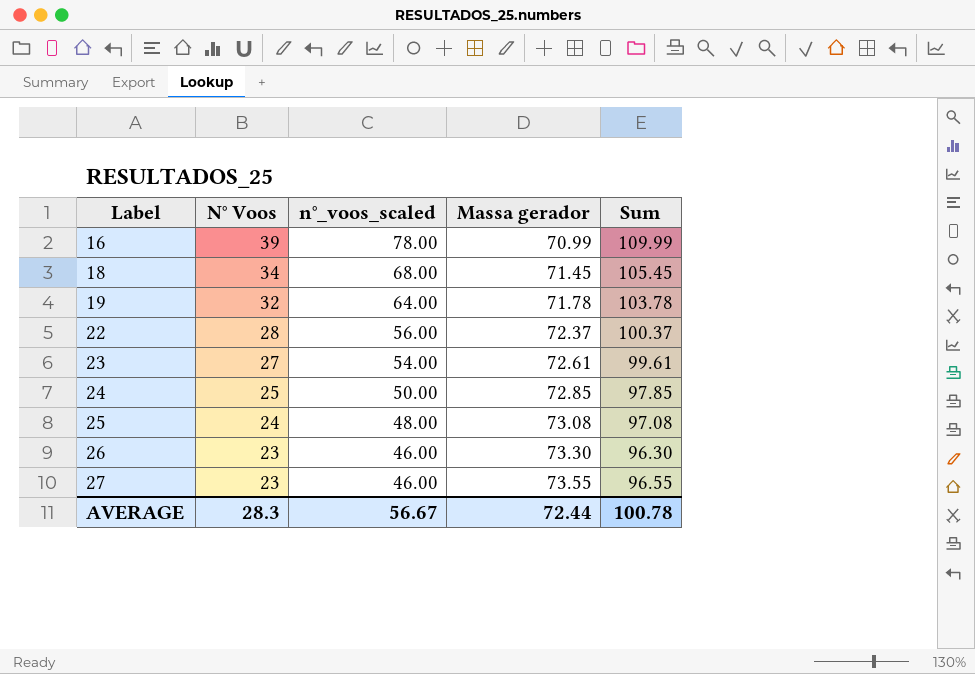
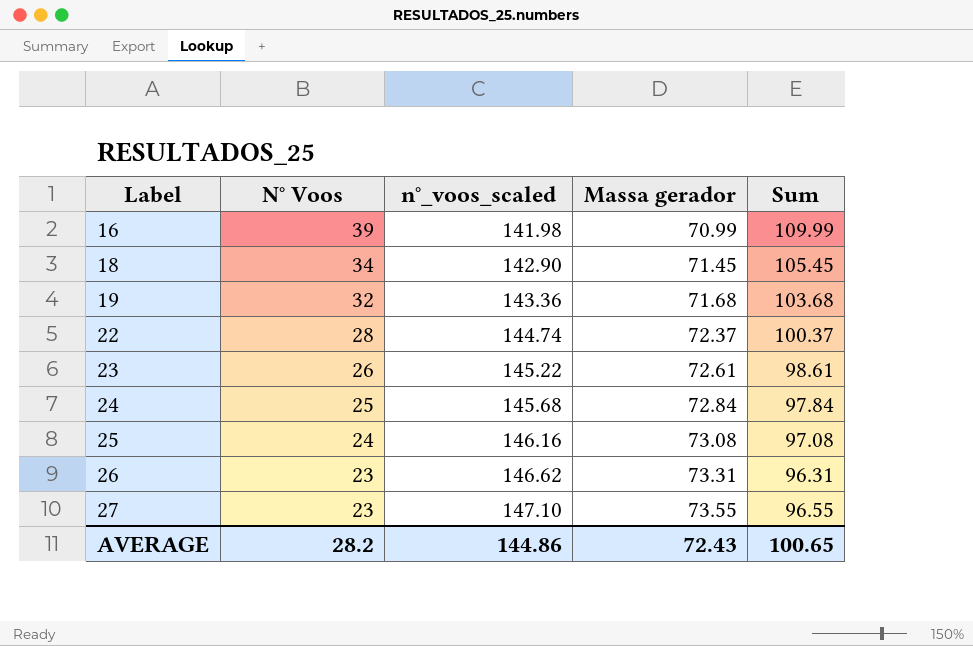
column n°_voos_scaled | formula: [N° Voos] * 2 -> [Massa gerador] * 2
19 | Massa gerador: 71.78 -> 71.68
19 | Sum: 103.78 -> 103.68
23 | N° Voos: 27 -> 26
23 | Sum: 99.61 -> 98.61
24 | Massa gerador: 72.85 -> 72.84
24 | Sum: 97.85 -> 97.84
26 | Massa gerador: 73.30 -> 73.31
26 | Sum: 96.30 -> 96.31
AVERAGE | N° Voos: 28.3 -> 28.2
AVERAGE | n°_voos_scaled: 56.67 -> 144.86
AVERAGE | Massa gerador: 72.44 -> 72.43
AVERAGE | Sum: 100.78 -> 100.65

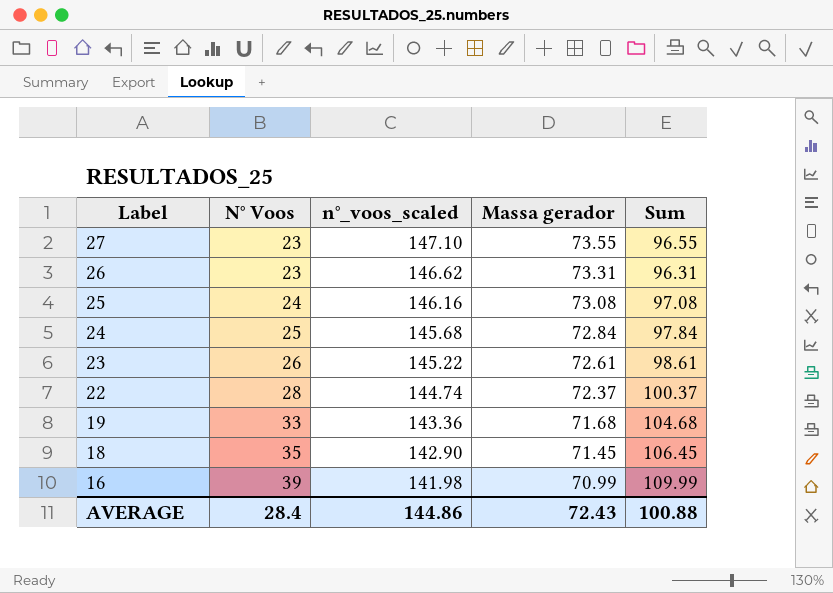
row order: Label ascending -> Label descending
19 | N° Voos: 32 -> 33
19 | Sum: 103.68 -> 104.68
18 | N° Voos: 34 -> 35
18 | Sum: 105.45 -> 106.45
AVERAGE | N° Voos: 28.2 -> 28.4
AVERAGE | Sum: 100.65 -> 100.88

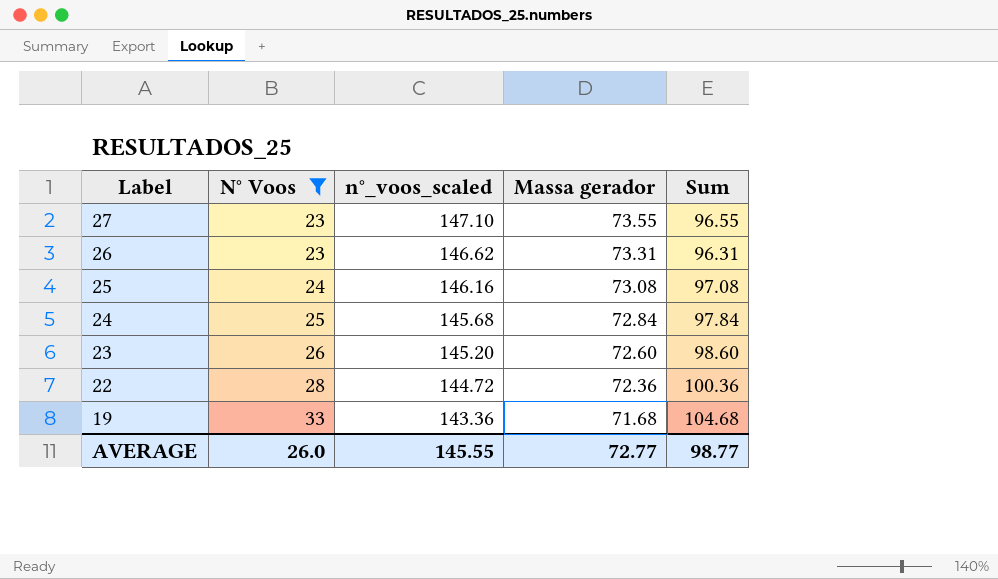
filter: none -> N° Voos <= 33
23 | n°_voos_scaled: 145.22 -> 145.20
23 | Massa gerador: 72.61 -> 72.60
23 | Sum: 98.61 -> 98.60
22 | n°_voos_scaled: 144.74 -> 144.72
22 | Massa gerador: 72.37 -> 72.36
22 | Sum: 100.37 -> 100.36
AVERAGE | N° Voos: 28.4 -> 26.0
AVERAGE | n°_voos_scaled: 144.86 -> 145.55
AVERAGE | Massa gerador: 72.43 -> 72.77
AVERAGE | Sum: 100.88 -> 98.77

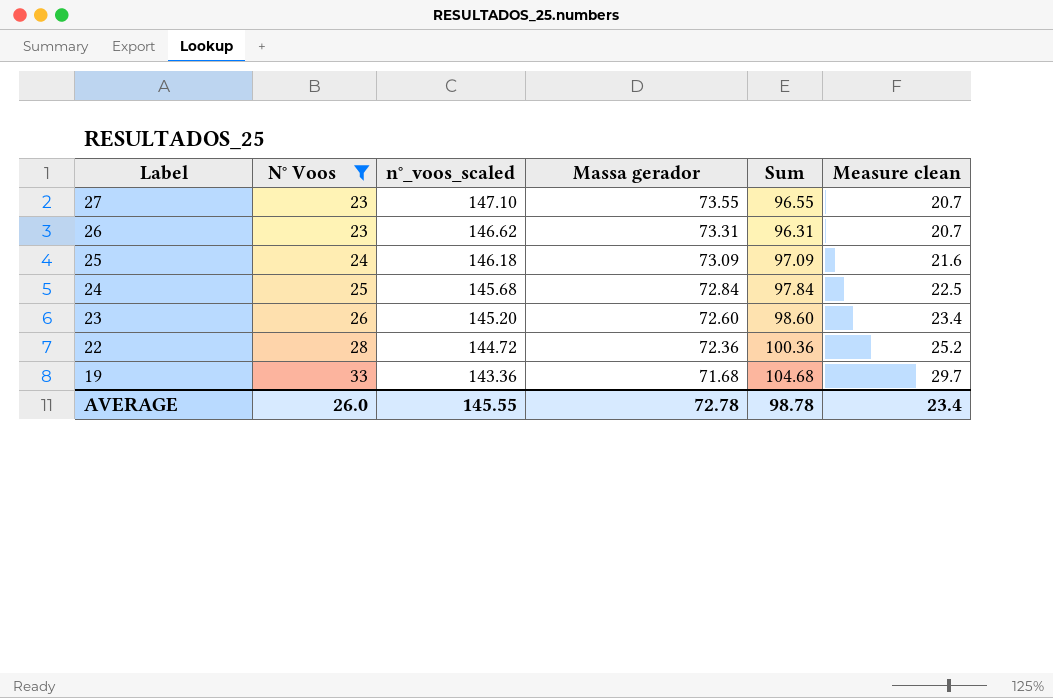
column Measure clean | formula: none -> [N° Voos] * 0.9
25 | n°_voos_scaled: 146.16 -> 146.18
25 | Massa gerador: 73.08 -> 73.09
25 | Sum: 97.08 -> 97.09
AVERAGE | Massa gerador: 72.77 -> 72.78
AVERAGE | Sum: 98.77 -> 98.78

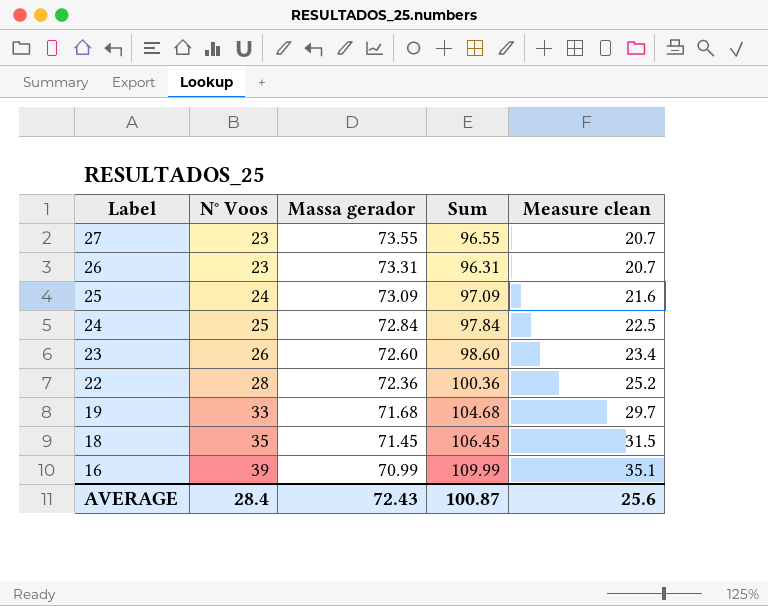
filter: N° Voos <= 33 -> none
column n°_voos_scaled | formula: [Massa gerador] * 2 -> none
AVERAGE | N° Voos: 26.0 -> 28.4
AVERAGE | Massa gerador: 72.78 -> 72.43
AVERAGE | Sum: 98.78 -> 100.87
AVERAGE | Measure clean: 23.4 -> 25.6

